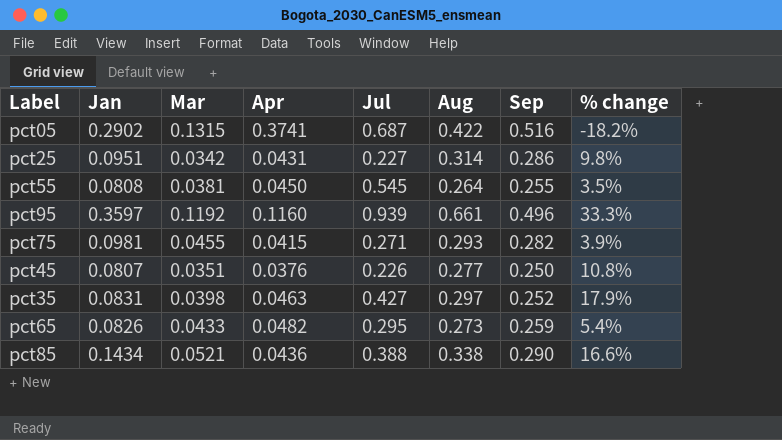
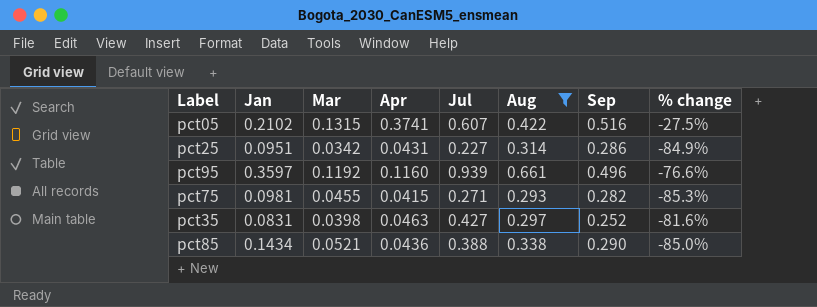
filter: none -> Aug >= 0.293
column % change | formula: ([Aug] - [Sep]) / [Sep] -> ([Apr] - [Sep]) / [Sep]
pct05 | Jan: 0.2902 -> 0.2102
pct05 | Jul: 0.687 -> 0.607

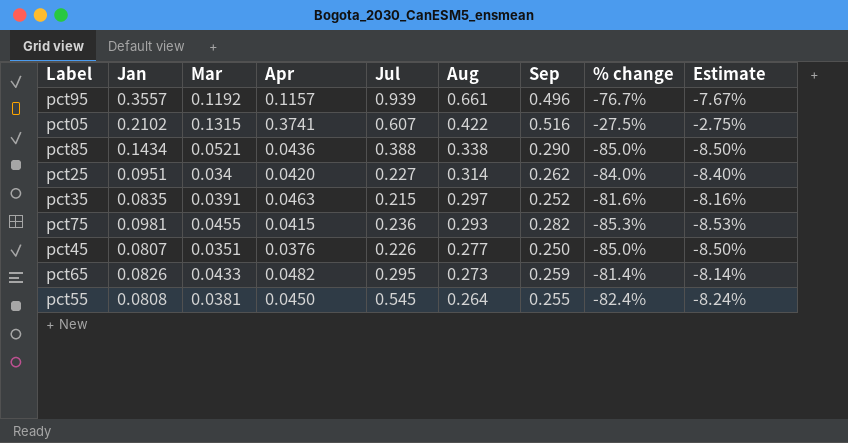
filter: Aug >= 0.293 -> none
row order: none -> Aug descending
column Estimate | formula: none -> [% change] * 0.1
pct95 | Jan: 0.3597 -> 0.3557
pct95 | Apr: 0.1160 -> 0.1157
pct95 | % change: -76.6% -> -76.7%
pct25 | Mar: 0.0342 -> 0.034
pct25 | Apr: 0.0431 -> 0.0420
pct25 | Sep: 0.286 -> 0.262
pct25 | % change: -84.9% -> -84.0%
pct35 | Jan: 0.0831 -> 0.0835
pct35 | Mar: 0.0398 -> 0.0391
pct35 | Jul: 0.427 -> 0.215
pct75 | Jul: 0.271 -> 0.236

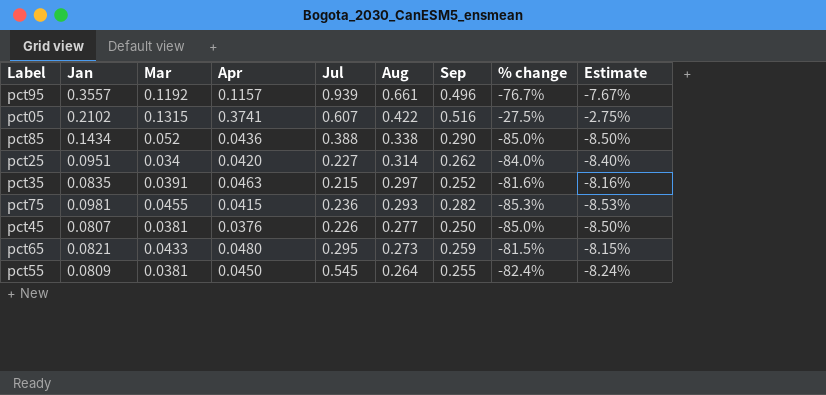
pct85 | Mar: 0.0521 -> 0.052
pct45 | Mar: 0.0351 -> 0.0381
pct65 | Jan: 0.0826 -> 0.0821
pct65 | Apr: 0.0482 -> 0.0480
pct65 | % change: -81.4% -> -81.5%
pct65 | Estimate: -8.14% -> -8.15%
pct55 | Jan: 0.0808 -> 0.0809

